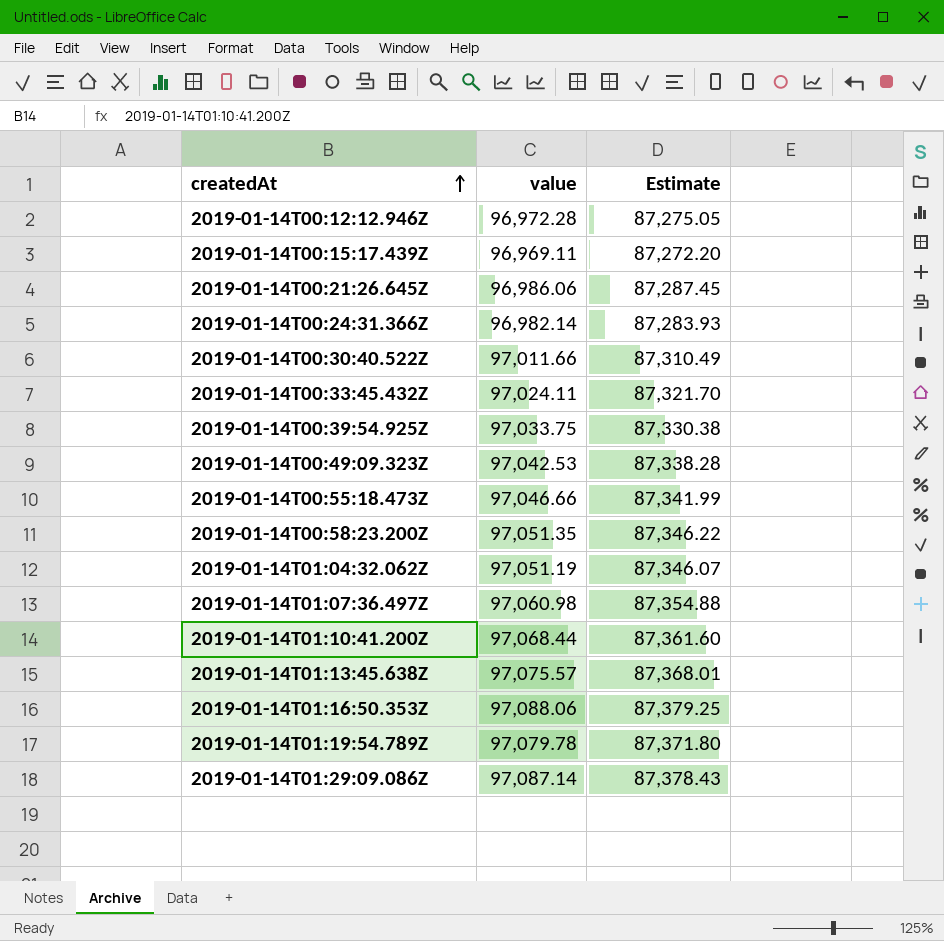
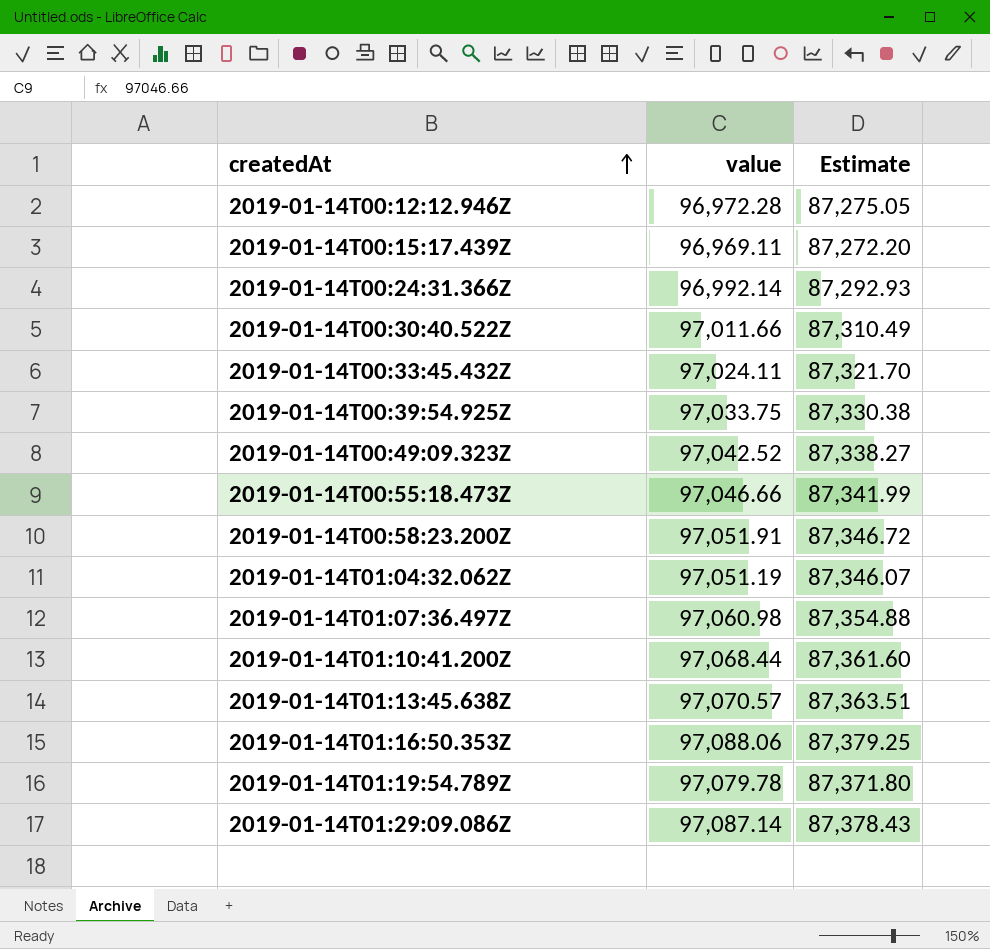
row 2019-01-14T00:21:26.645Z: 96,986.06 | 87,287.45 -> none
2019-01-14T00:24:31.366Z | value: 96,982.14 -> 96,992.14
2019-01-14T00:24:31.366Z | Estimate: 87,283.93 -> 87,292.93
2019-01-14T00:49:09.323Z | value: 97,042.53 -> 97,042.52
2019-01-14T00:49:09.323Z | Estimate: 87,338.28 -> 87,338.27
2019-01-14T00:58:23.200Z | value: 97,051.35 -> 97,051.91
2019-01-14T00:58:23.200Z | Estimate: 87,346.22 -> 87,346.72
2019-01-14T01:13:45.638Z | value: 97,075.57 -> 97,070.57
2019-01-14T01:13:45.638Z | Estimate: 87,368.01 -> 87,363.51

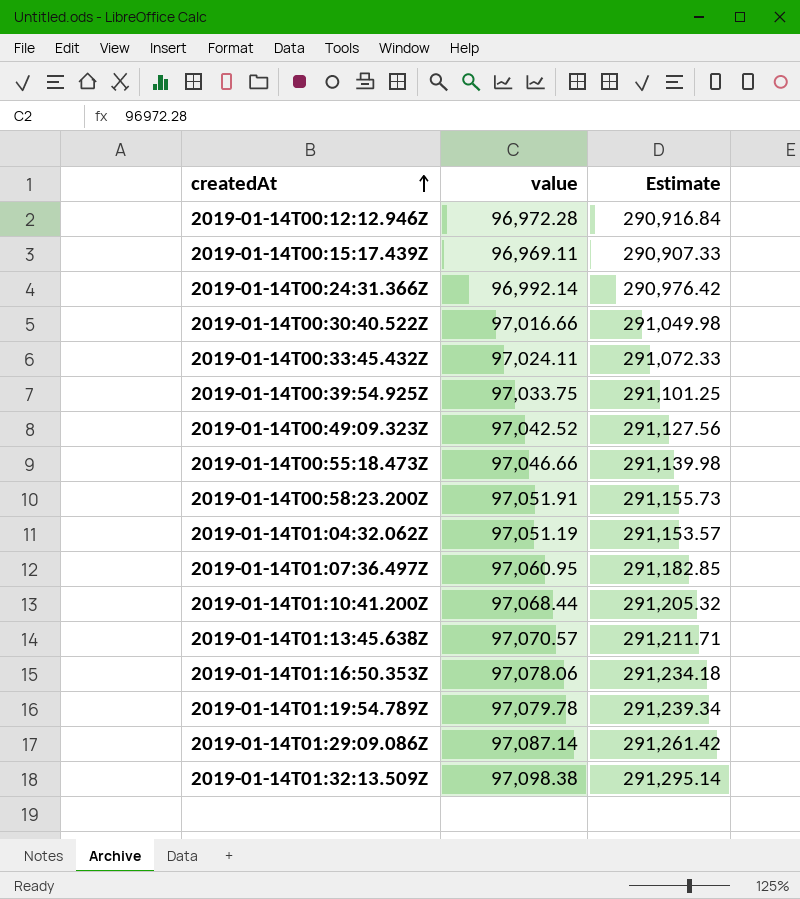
column Estimate | formula: [value] * 0.9 -> [value] * 3
2019-01-14T00:30:40.522Z | value: 97,011.66 -> 97,016.66
2019-01-14T01:07:36.497Z | value: 97,060.98 -> 97,060.95
2019-01-14T01:16:50.353Z | value: 97,088.06 -> 97,078.06
row 2019-01-14T01:32:13.509Z: none -> 97,098.38 | 291,295.14

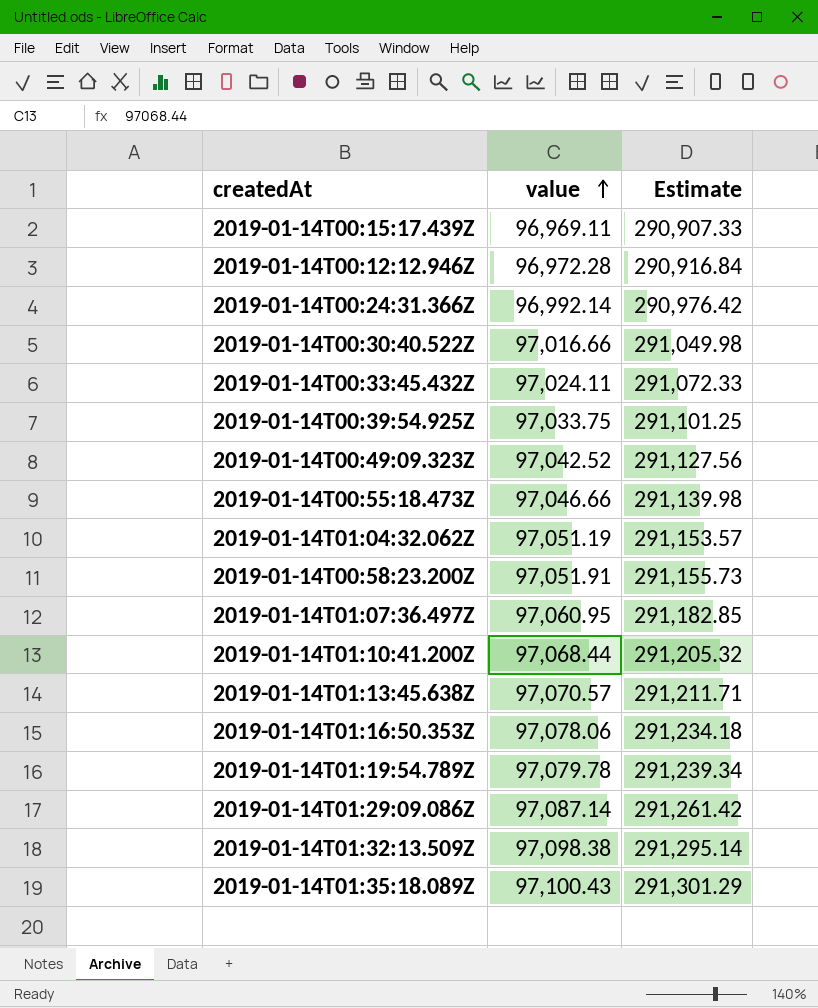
row order: createdAt ascending -> value ascending
row 2019-01-14T01:35:18.089Z: none -> 97,100.43 | 291,301.29

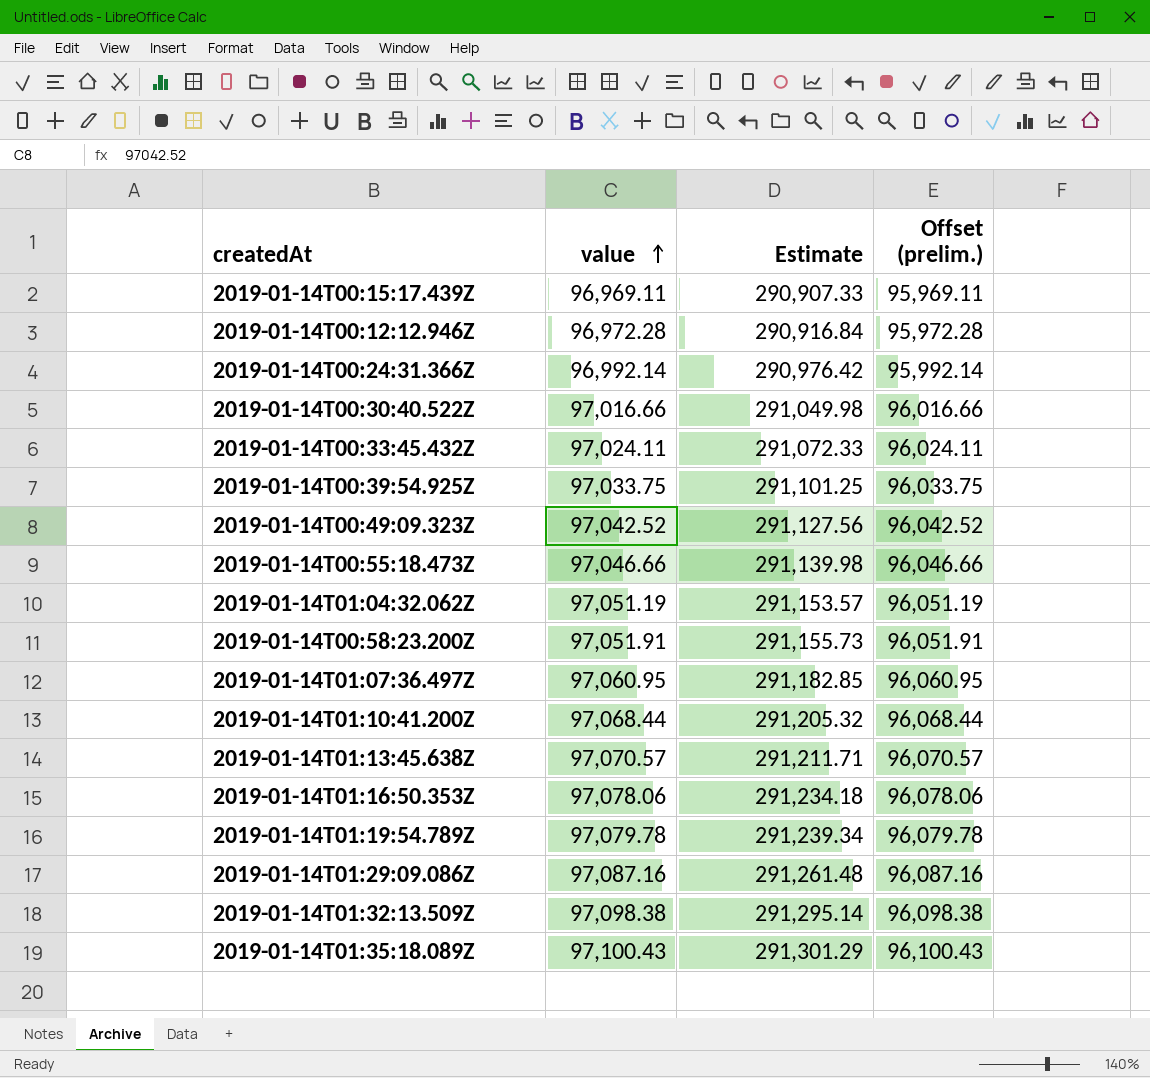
column Offset (prelim.) | formula: none -> [value] - 1000
2019-01-14T01:29:09.086Z | value: 97,087.14 -> 97,087.16
2019-01-14T01:29:09.086Z | Estimate: 291,261.42 -> 291,261.48

